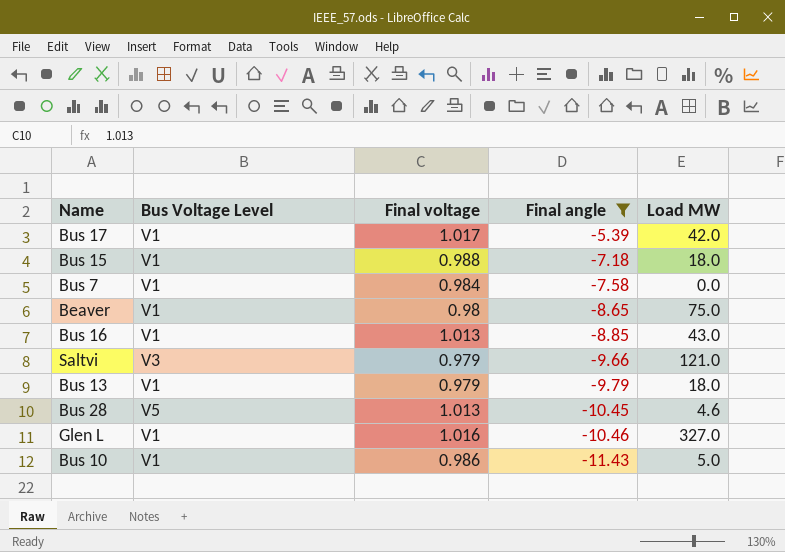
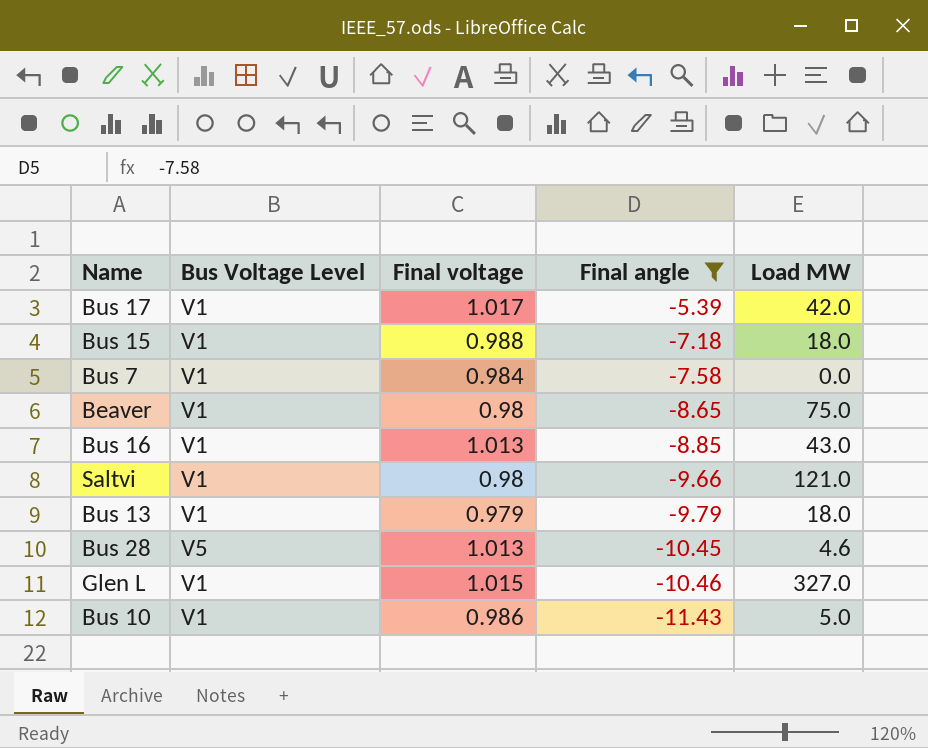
Saltvi | Bus Voltage Level: V3 -> V1
Saltvi | Final voltage: 0.979 -> 0.98
Glen L | Final voltage: 1.016 -> 1.015

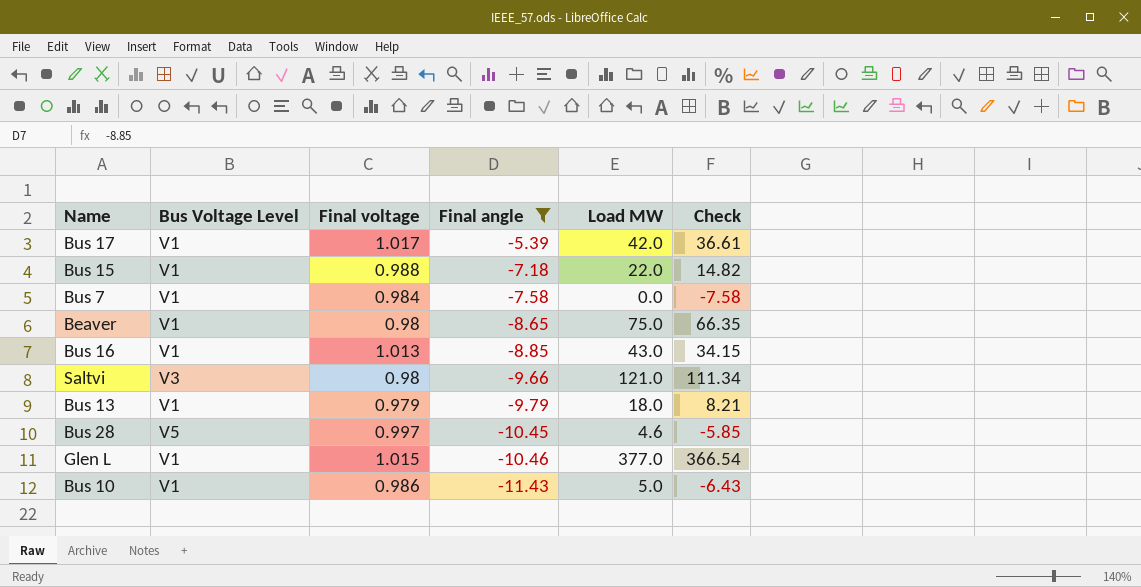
column Check | formula: none -> [Final angle] + [Load MW]
Bus 15 | Load MW: 18.0 -> 22.0
Saltvi | Bus Voltage Level: V1 -> V3
Bus 28 | Final voltage: 1.013 -> 0.997
Glen L | Load MW: 327.0 -> 377.0

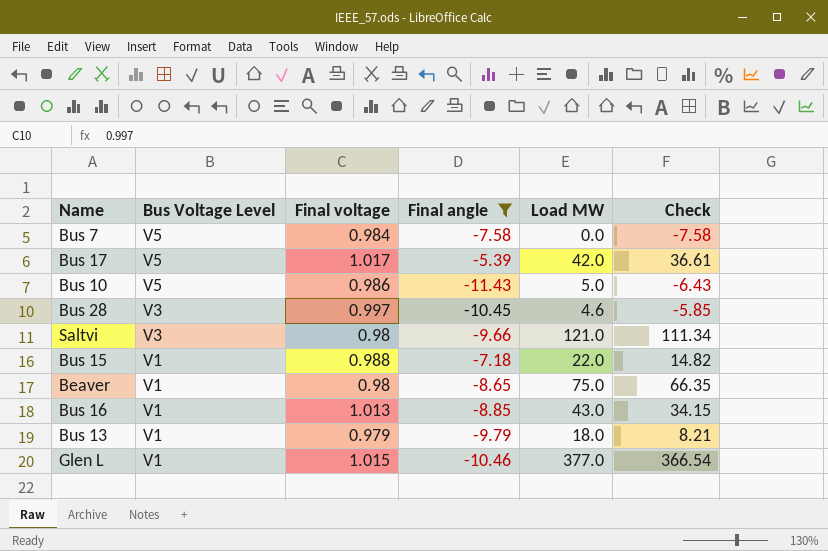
row order: Final angle descending -> Bus Voltage Level descending
Bus 7 | Bus Voltage Level: V1 -> V5
Bus 17 | Bus Voltage Level: V1 -> V5
Bus 10 | Bus Voltage Level: V1 -> V5
Bus 28 | Bus Voltage Level: V5 -> V3

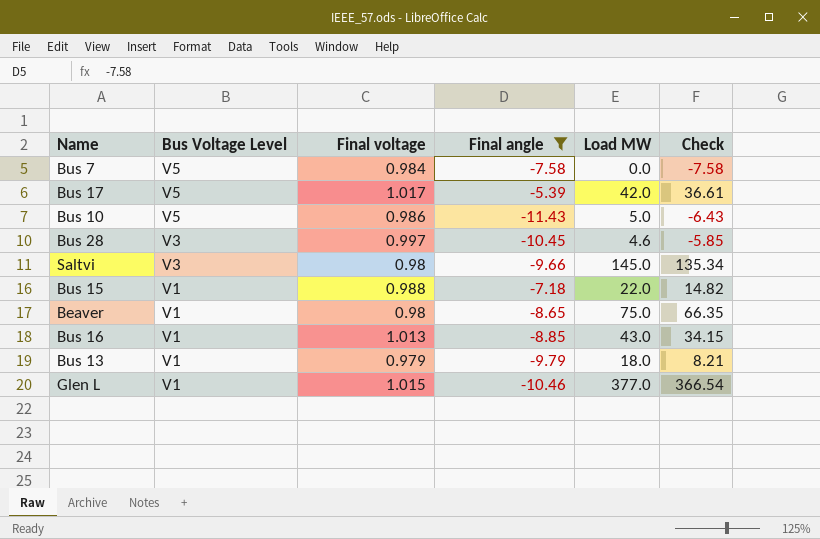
Saltvi | Load MW: 121.0 -> 145.0
Saltvi | Check: 111.34 -> 135.34

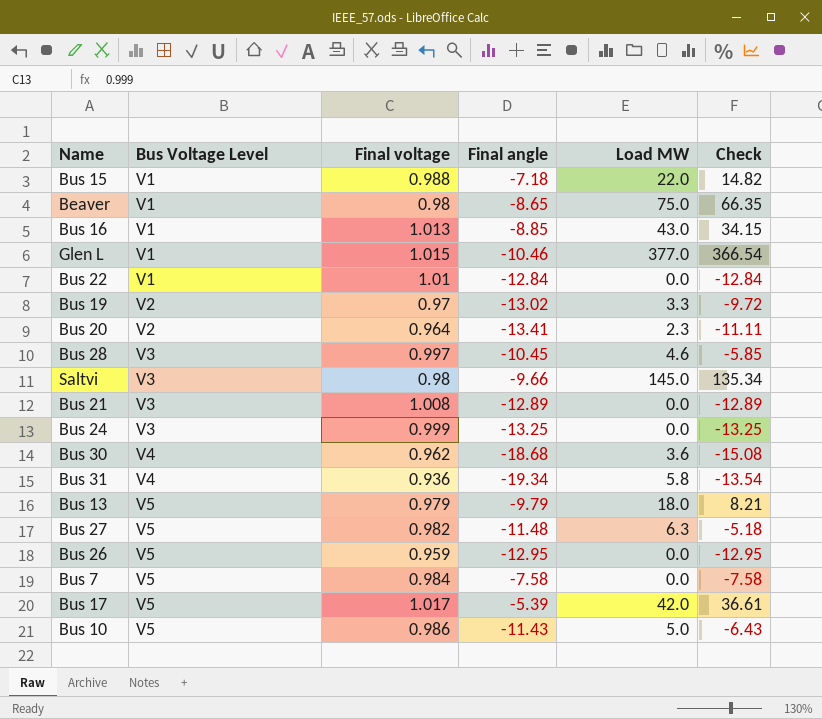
filter: Final angle >= -11.43 -> none
row order: Bus Voltage Level descending -> Bus Voltage Level ascending
Bus 13 | Bus Voltage Level: V1 -> V5

